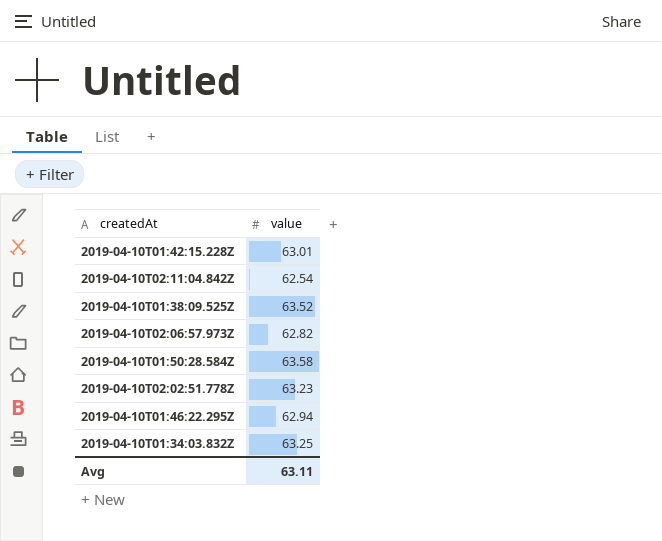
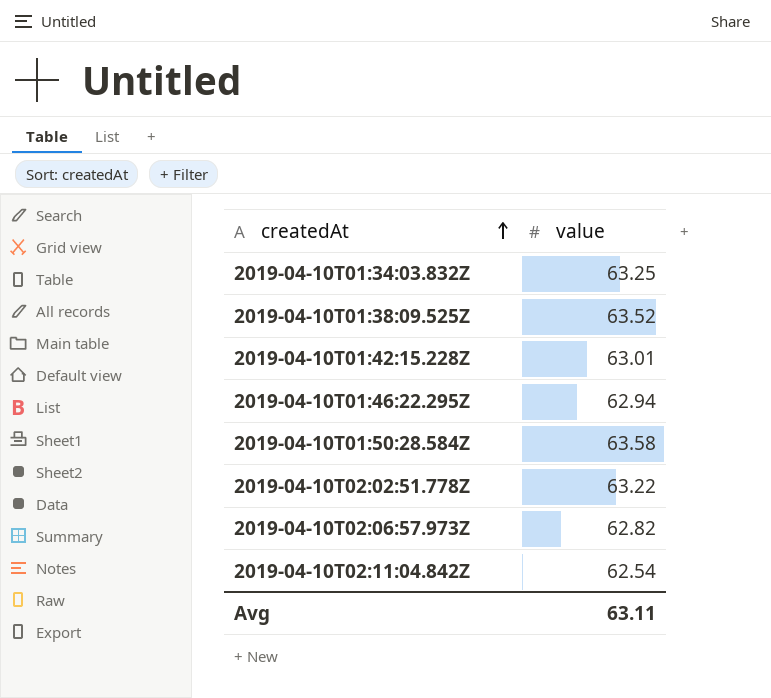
row order: none -> createdAt ascending
2019-04-10T02:02:51.778Z | value: 63.23 -> 63.22

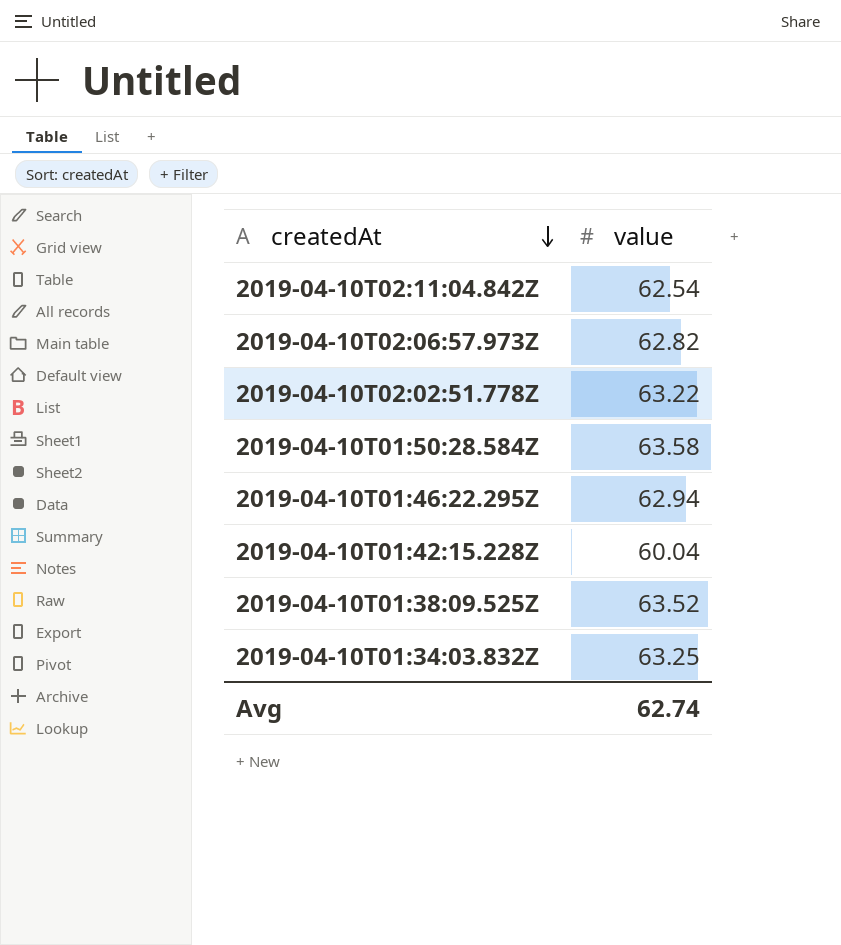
row order: createdAt ascending -> createdAt descending
2019-04-10T01:42:15.228Z | value: 63.01 -> 60.04
Avg | value: 63.11 -> 62.74

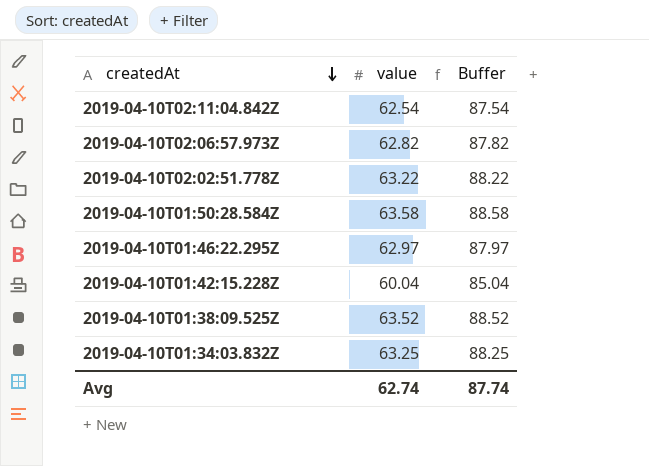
column Buffer | formula: none -> [value] + 25
2019-04-10T01:46:22.295Z | value: 62.94 -> 62.97

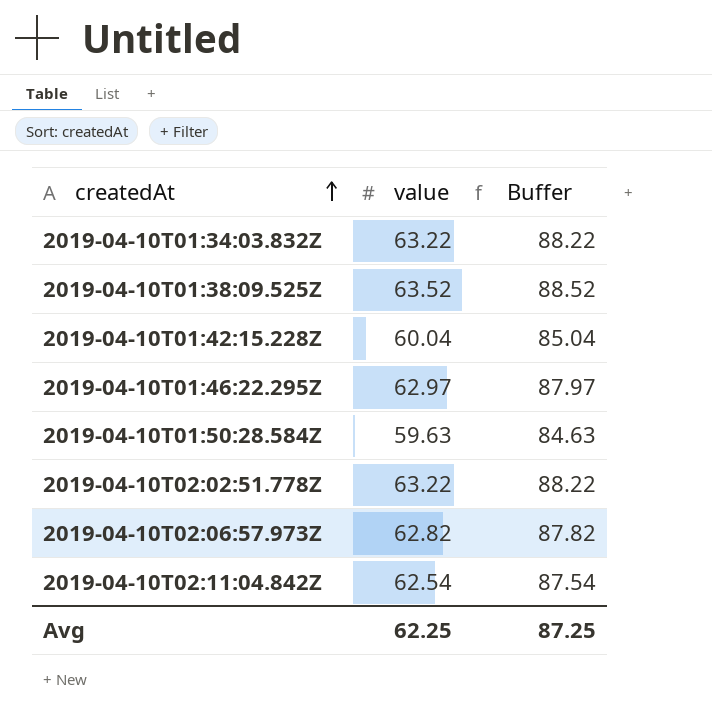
row order: createdAt descending -> createdAt ascending
2019-04-10T01:34:03.832Z | value: 63.25 -> 63.22
2019-04-10T01:34:03.832Z | Buffer: 88.25 -> 88.22
2019-04-10T01:50:28.584Z | value: 63.58 -> 59.63
2019-04-10T01:50:28.584Z | Buffer: 88.58 -> 84.63
Avg | value: 62.74 -> 62.25
Avg | Buffer: 87.74 -> 87.25

